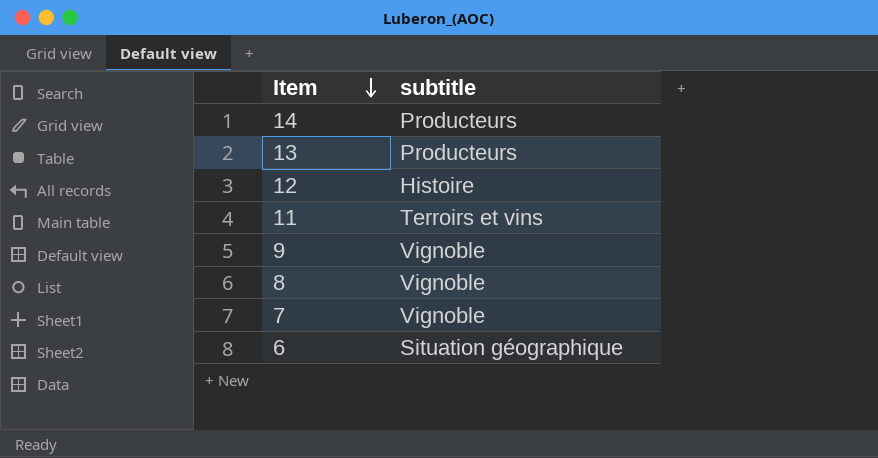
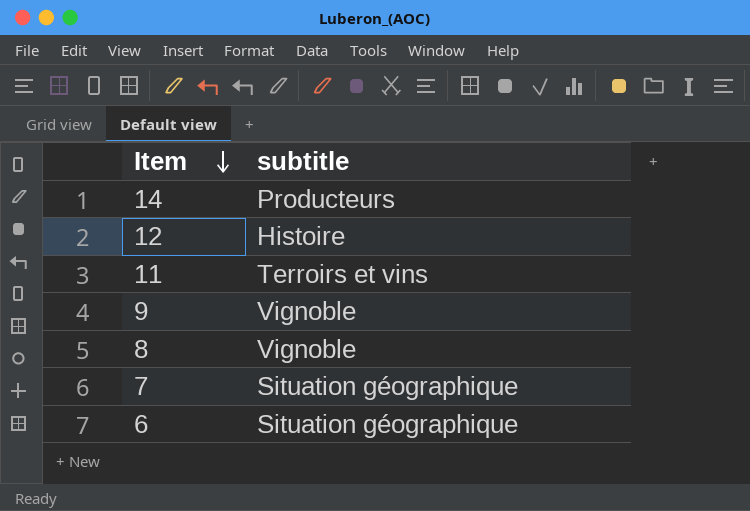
row 13: Producteurs -> none
7 | subtitle: Vignoble -> Situation géographique

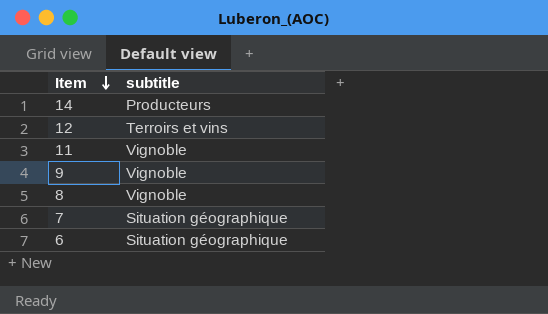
12 | subtitle: Histoire -> Terroirs et vins
11 | subtitle: Terroirs et vins -> Vignoble

